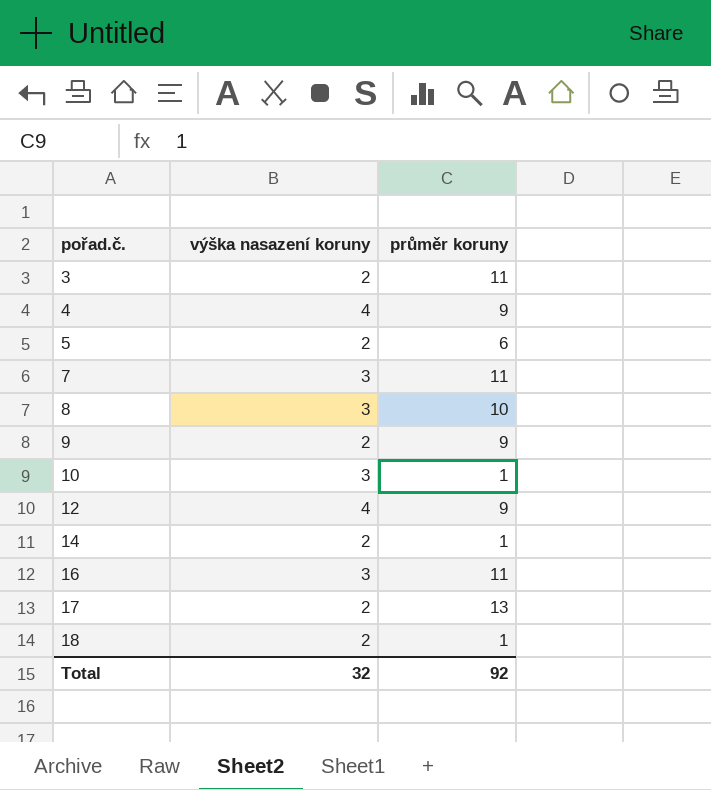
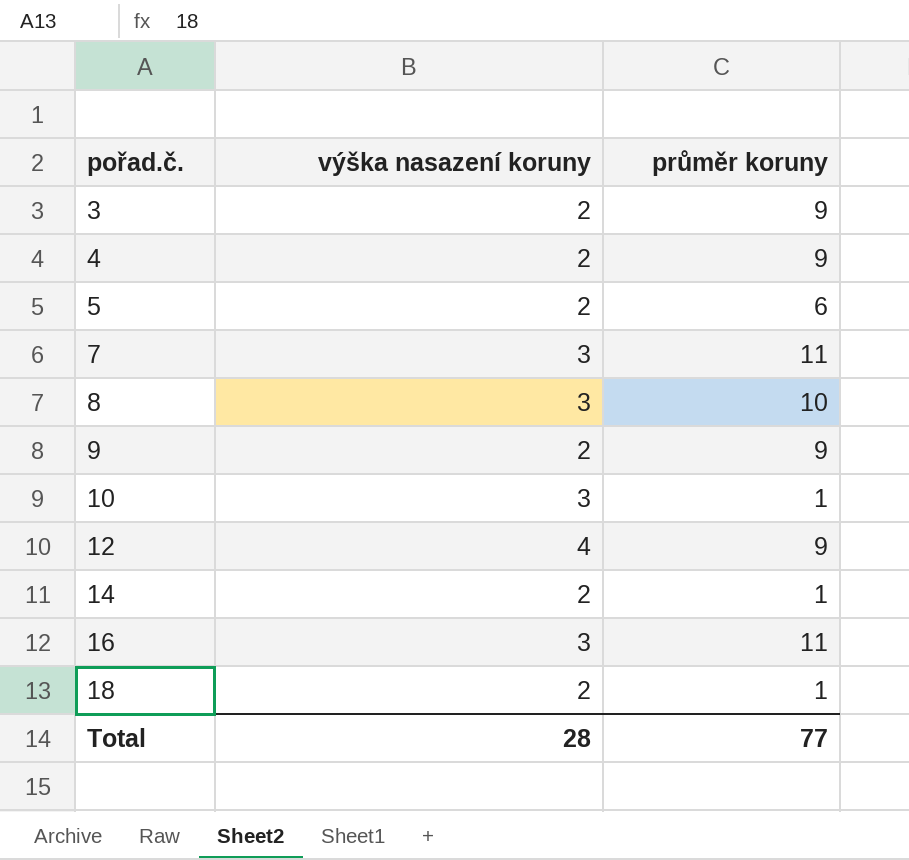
row 17: 2 | 13 -> none
3 | průměr koruny: 11 -> 9
4 | výška nasazení koruny: 4 -> 2
Total | výška nasazení koruny: 32 -> 28
Total | průměr koruny: 92 -> 77

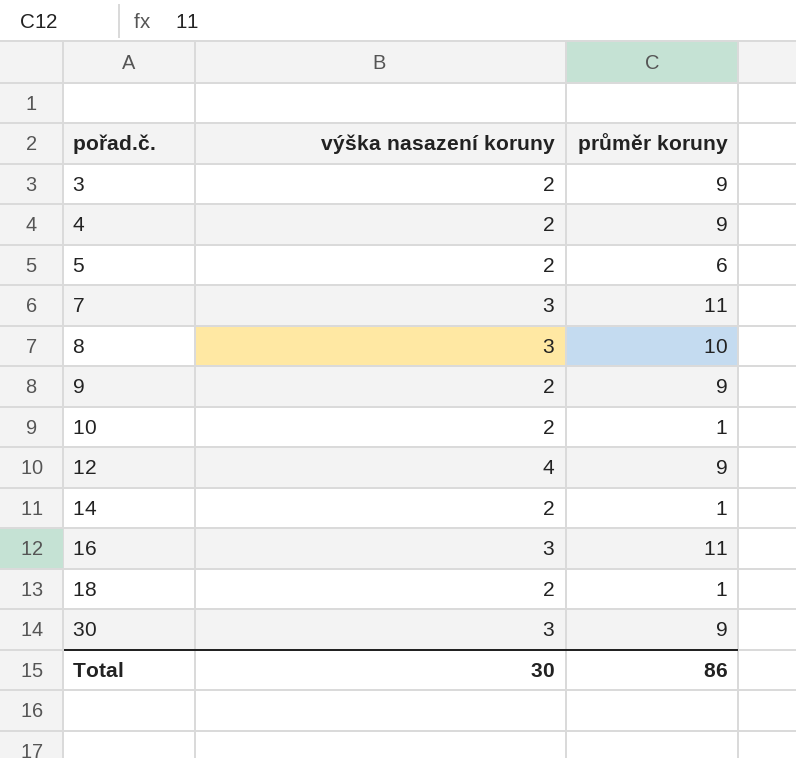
10 | výška nasazení koruny: 3 -> 2
row 30: none -> 3 | 9
Total | výška nasazení koruny: 28 -> 30
Total | průměr koruny: 77 -> 86

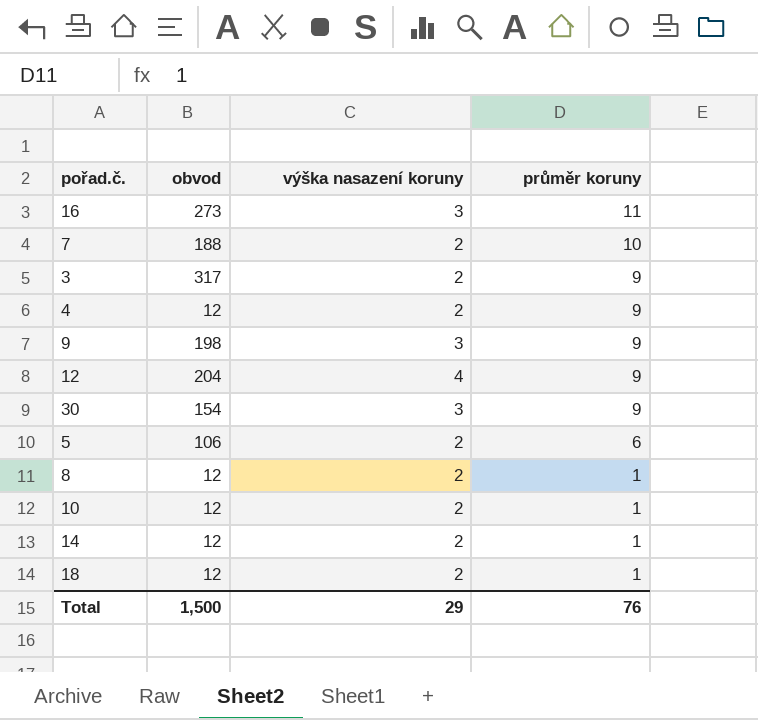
row order: pořad.č. ascending -> průměr koruny descending
column obvod | position: none -> 2
7 | výška nasazení koruny: 3 -> 2
7 | průměr koruny: 11 -> 10
9 | výška nasazení koruny: 2 -> 3
8 | výška nasazení koruny: 3 -> 2
8 | průměr koruny: 10 -> 1
Total | výška nasazení koruny: 30 -> 29
Total | průměr koruny: 86 -> 76

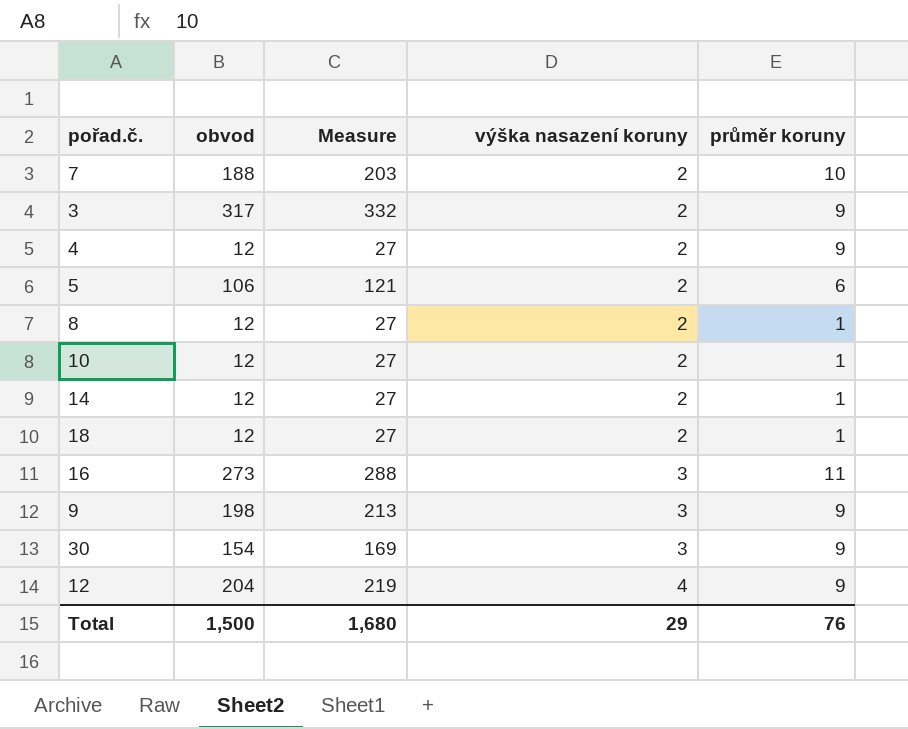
row order: průměr koruny descending -> výška nasazení koruny ascending
column Measure | formula: none -> [obvod] + 15

